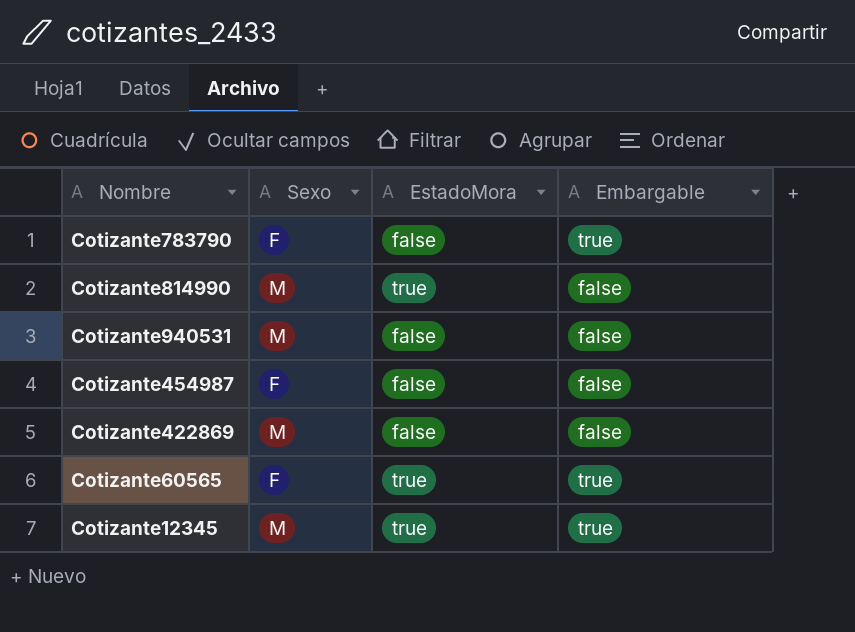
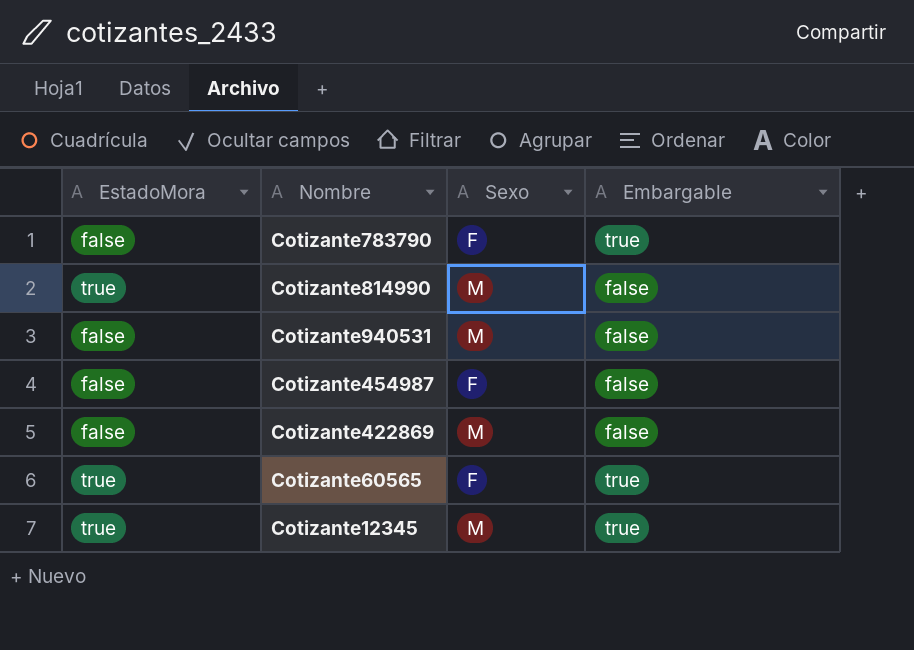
column EstadoMora | position: 3 -> 1

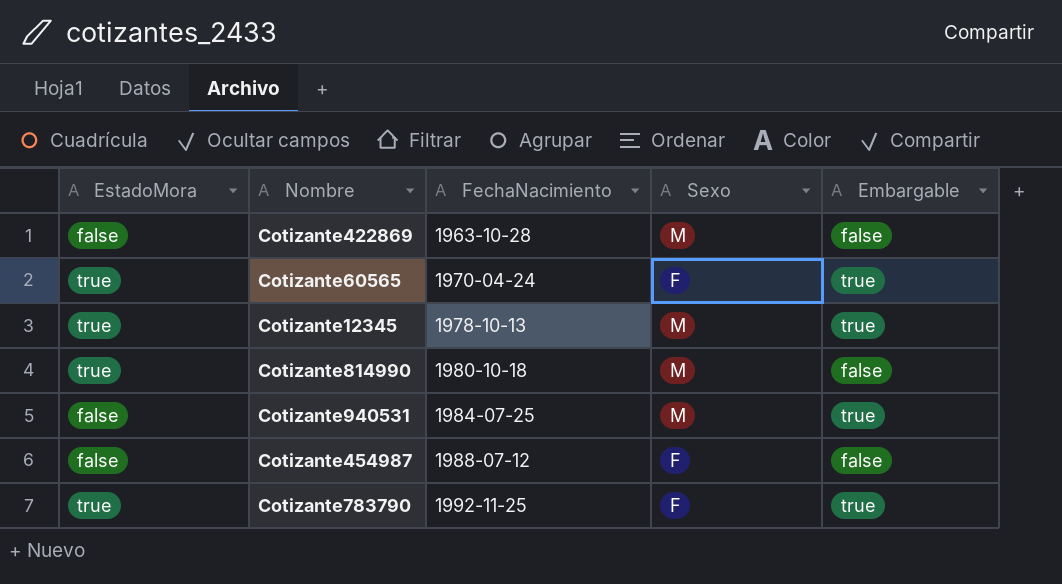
row order: none -> FechaNacimiento ascending
column FechaNacimiento | position: none -> 3
Cotizante940531 | Embargable: false -> true
Cotizante783790 | EstadoMora: false -> true

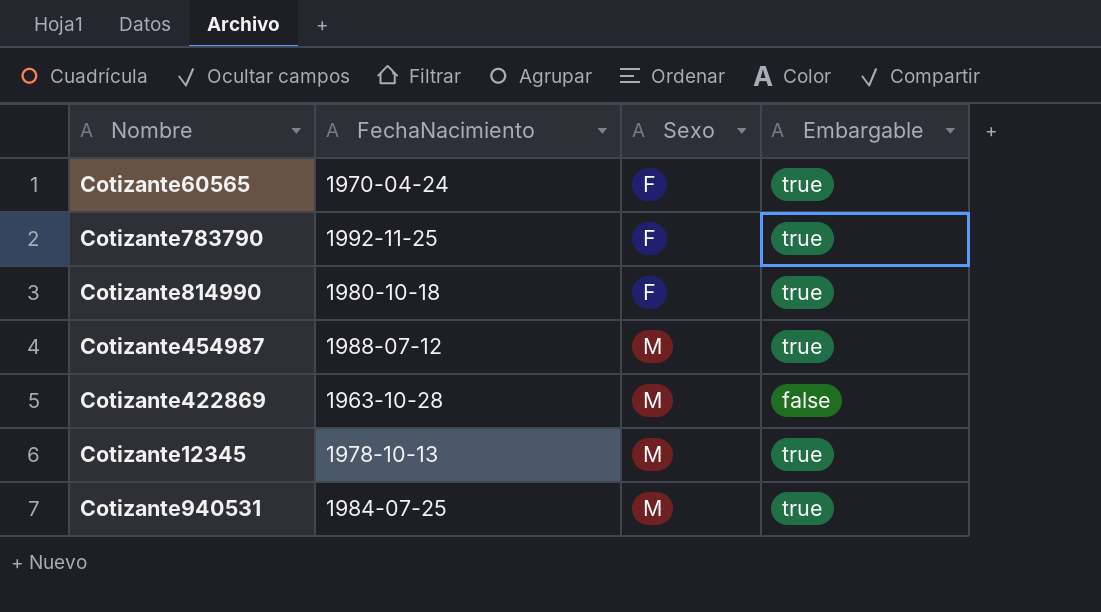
row order: FechaNacimiento ascending -> Sexo ascending
column EstadoMora | position: 1 -> none
Cotizante814990 | Sexo: M -> F
Cotizante814990 | Embargable: false -> true
Cotizante454987 | Sexo: F -> M
Cotizante454987 | Embargable: false -> true

